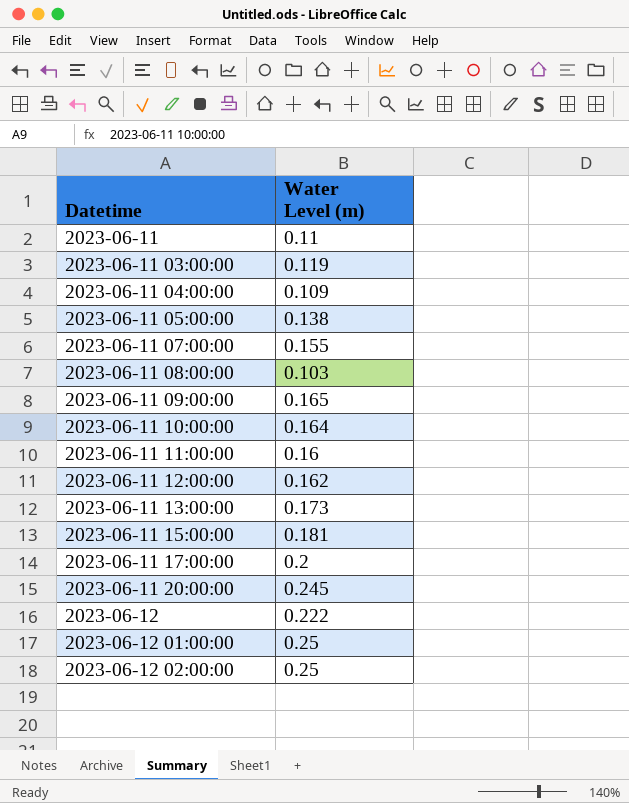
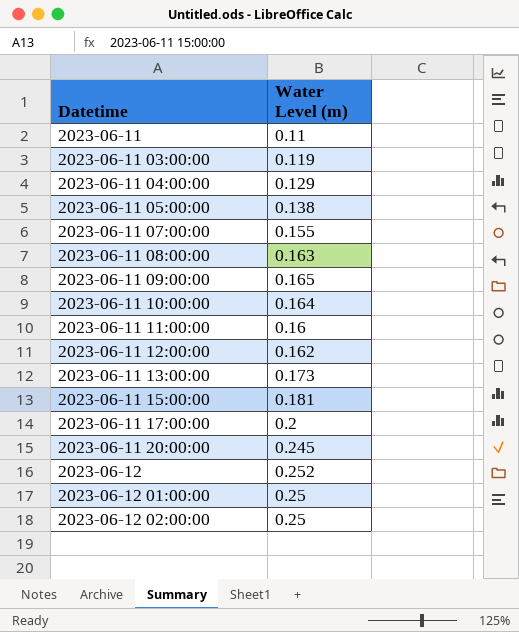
2023-06-11 04:00:00 | Water Level (m): 0.109 -> 0.129
2023-06-11 08:00:00 | Water Level (m): 0.103 -> 0.163
2023-06-12 | Water Level (m): 0.222 -> 0.252

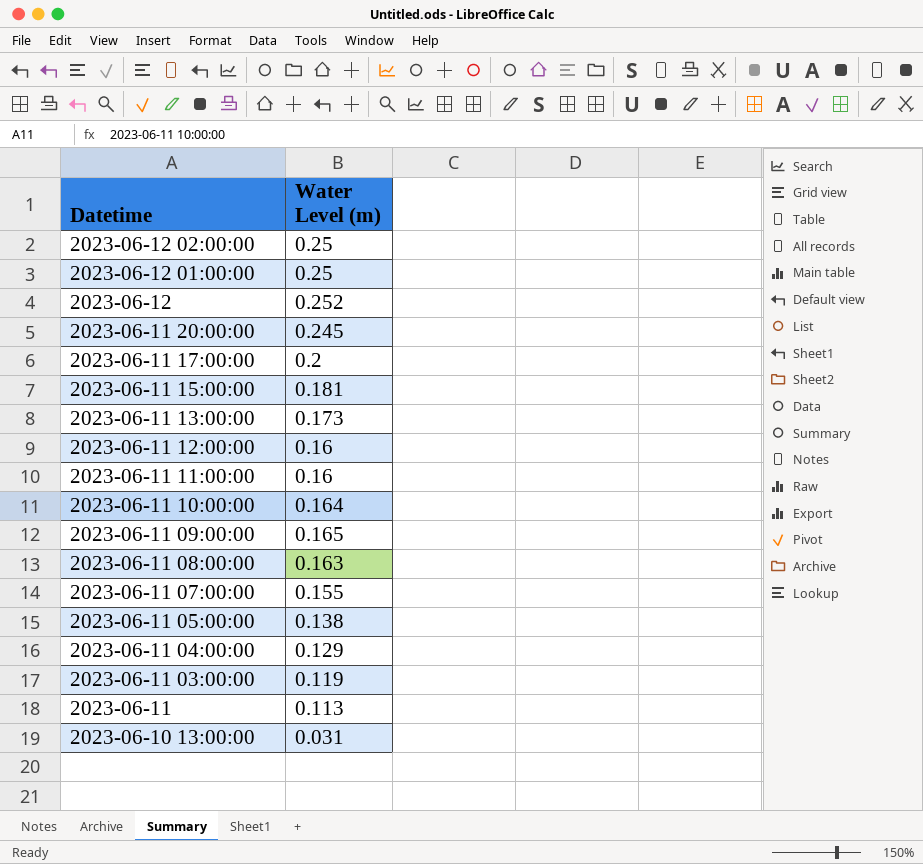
row order: Datetime ascending -> Datetime descending
2023-06-11 12:00:00 | Water Level (m): 0.162 -> 0.16
2023-06-11 | Water Level (m): 0.11 -> 0.113
row 2023-06-10 13:00:00: none -> 0.031

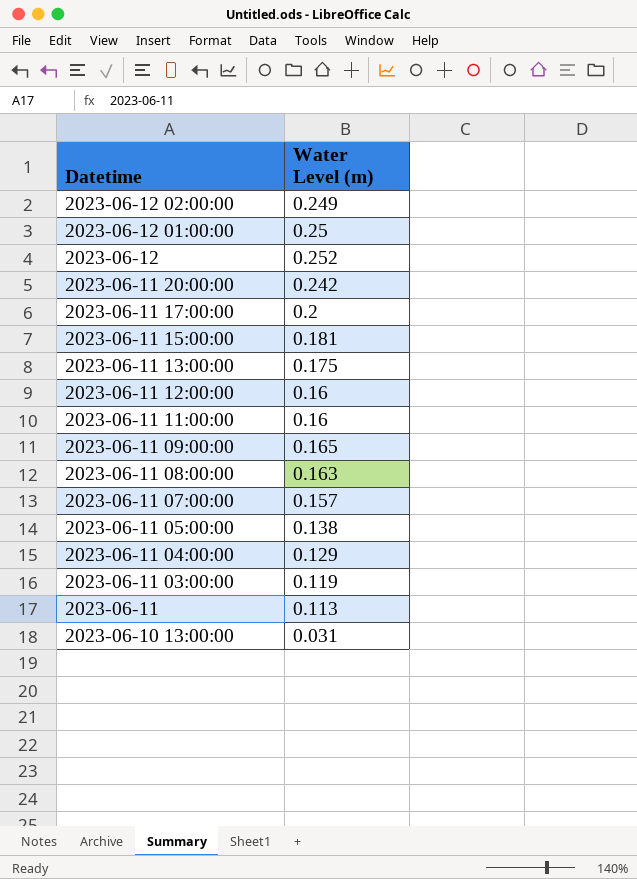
row 2023-06-11 10:00:00: 0.164 -> none
2023-06-12 02:00:00 | Water Level (m): 0.25 -> 0.249
2023-06-11 20:00:00 | Water Level (m): 0.245 -> 0.242
2023-06-11 13:00:00 | Water Level (m): 0.173 -> 0.175
2023-06-11 07:00:00 | Water Level (m): 0.155 -> 0.157

